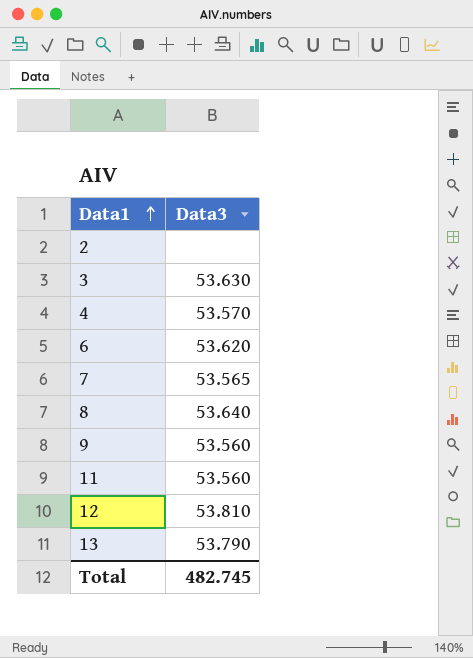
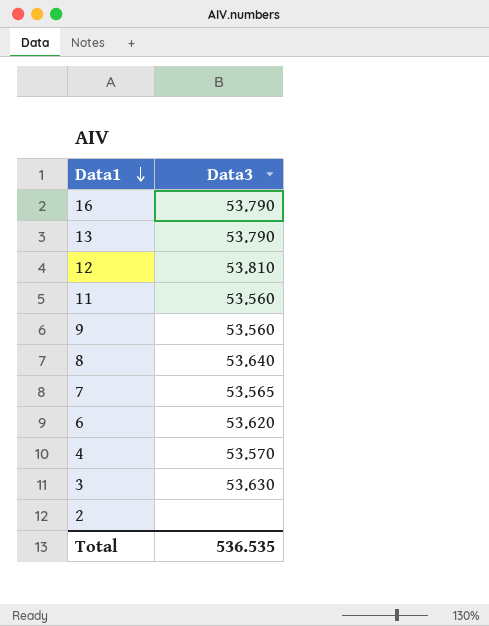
row order: Data1 ascending -> Data1 descending
row 16: none -> 53.790
Total | Data3: 482.745 -> 536.535

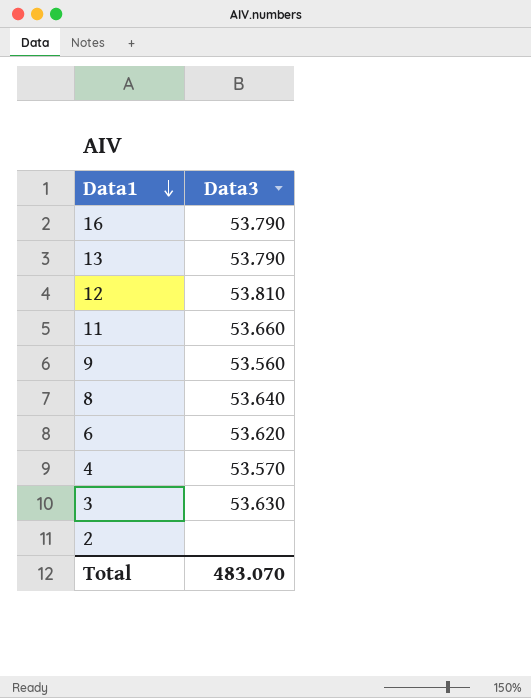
row 7: 53.565 -> none
11 | Data3: 53.560 -> 53.660
Total | Data3: 536.535 -> 483.070

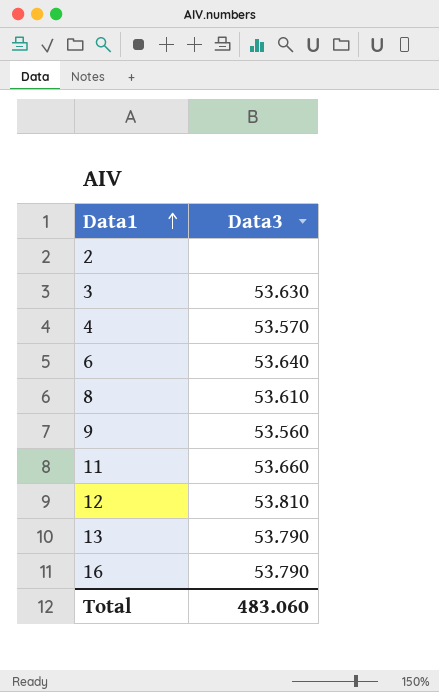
row order: Data1 descending -> Data1 ascending
6 | Data3: 53.620 -> 53.640
8 | Data3: 53.640 -> 53.610
Total | Data3: 483.070 -> 483.060

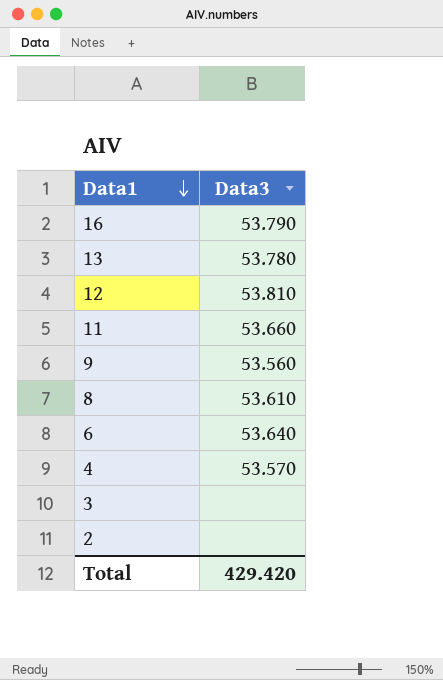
row order: Data1 ascending -> Data1 descending
13 | Data3: 53.790 -> 53.780
3 | Data3: 53.630 -> none
Total | Data3: 483.060 -> 429.420

